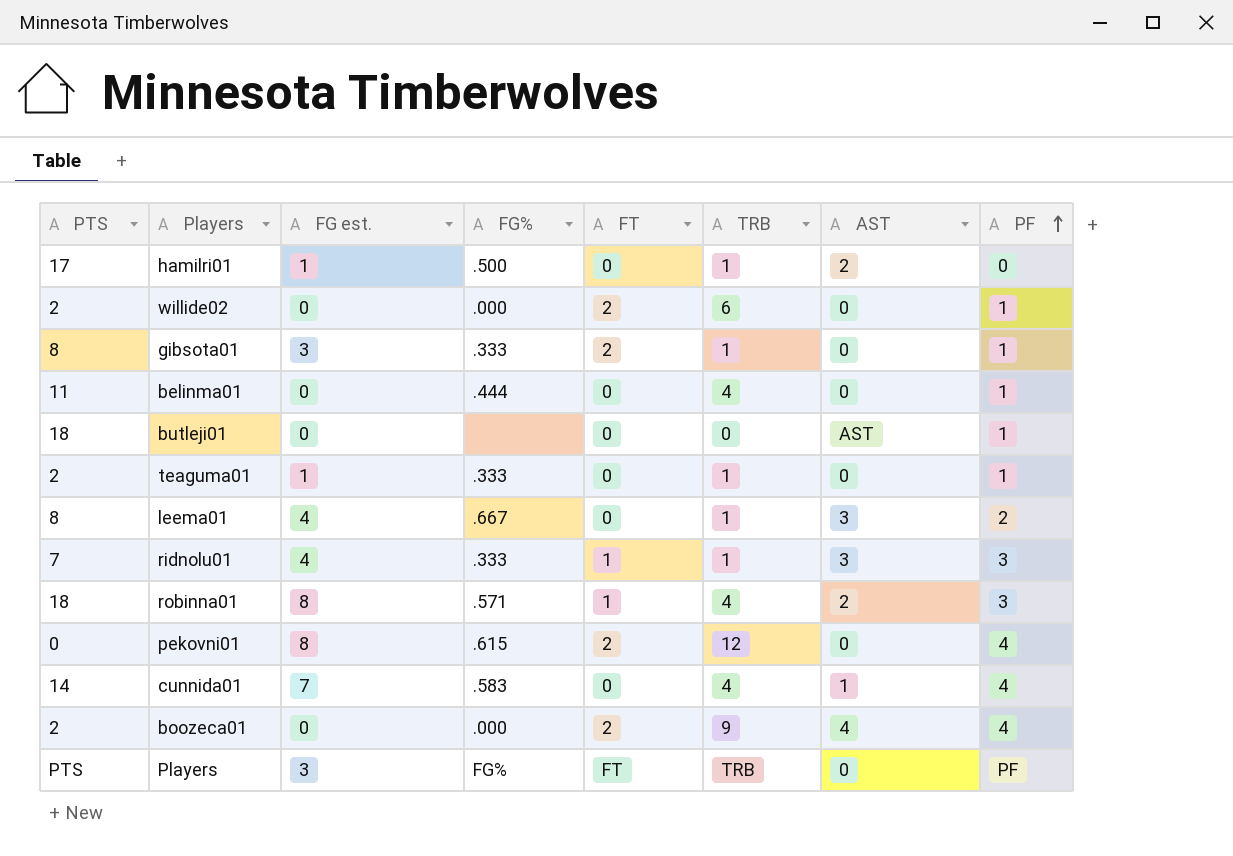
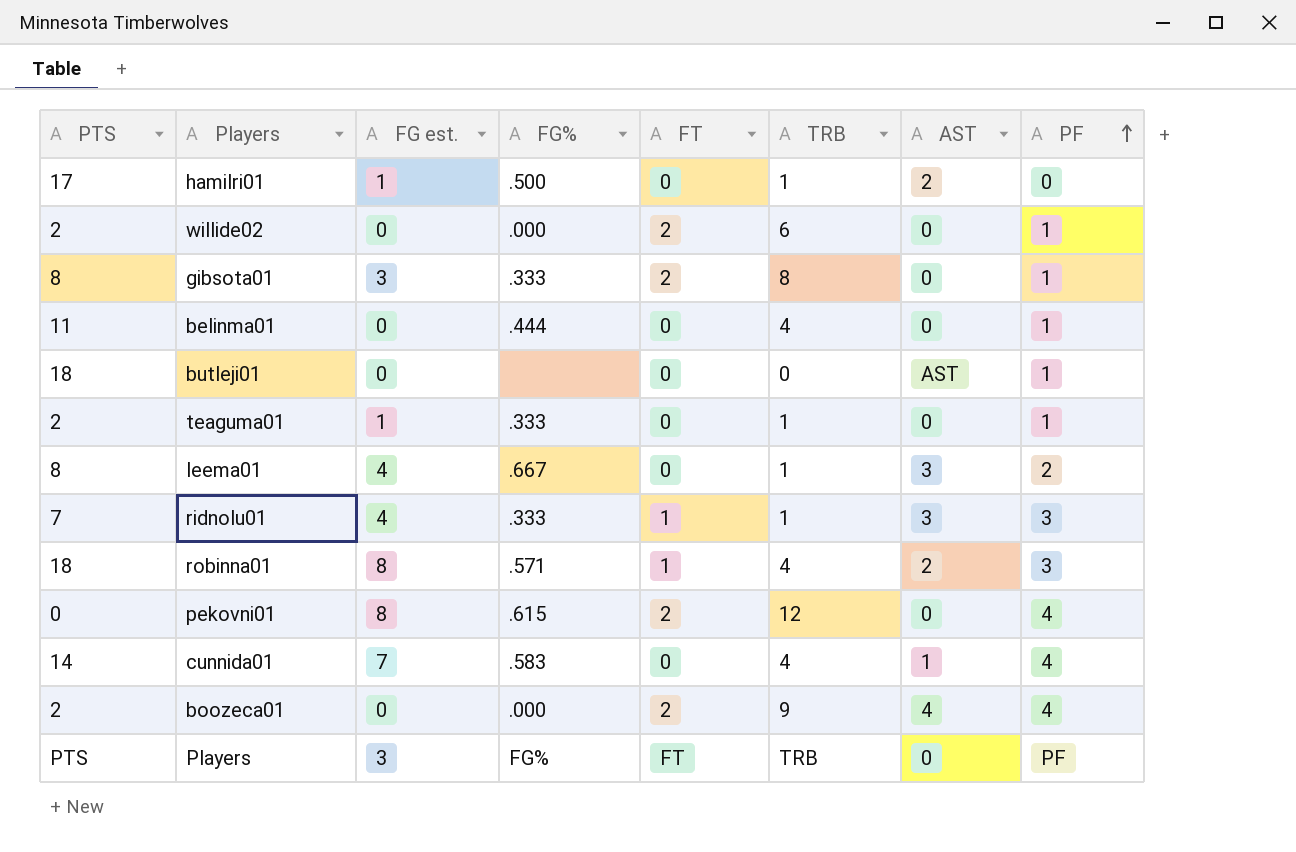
gibsota01 | TRB: 1 -> 8

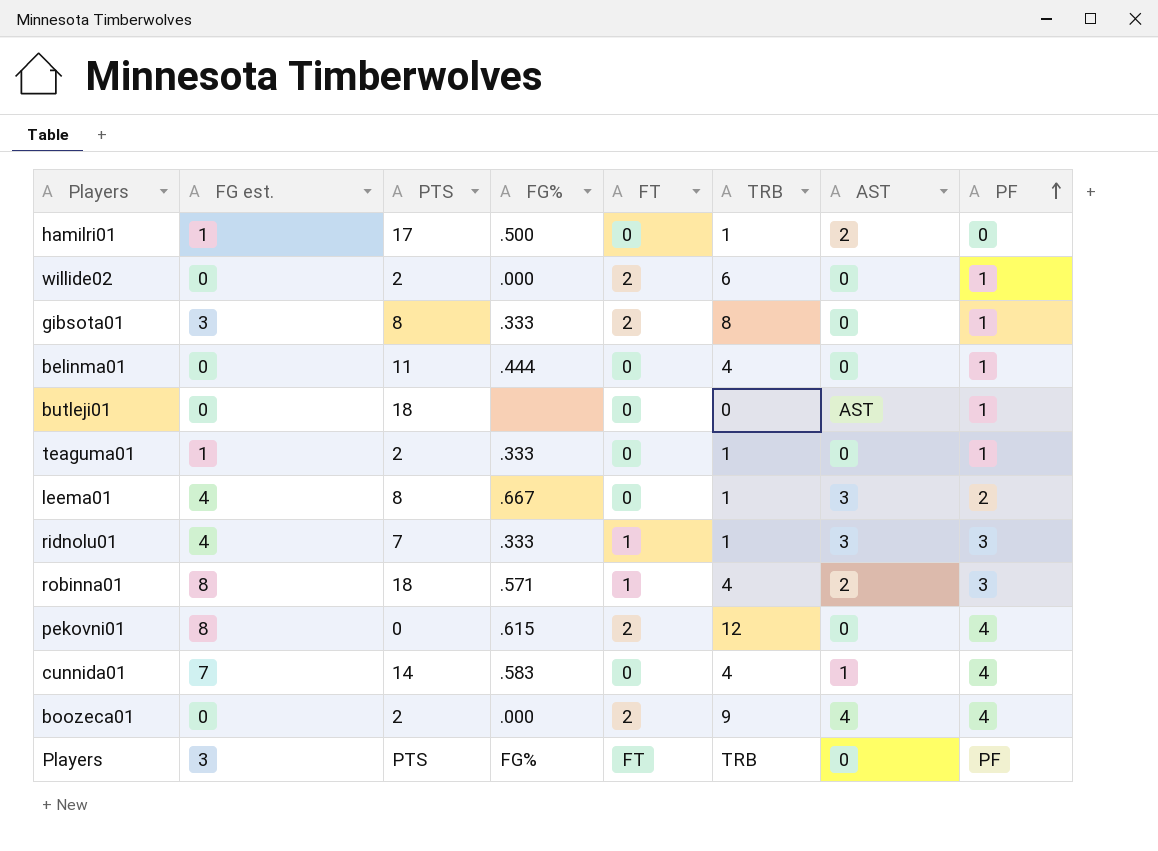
column PTS | position: 1 -> 3

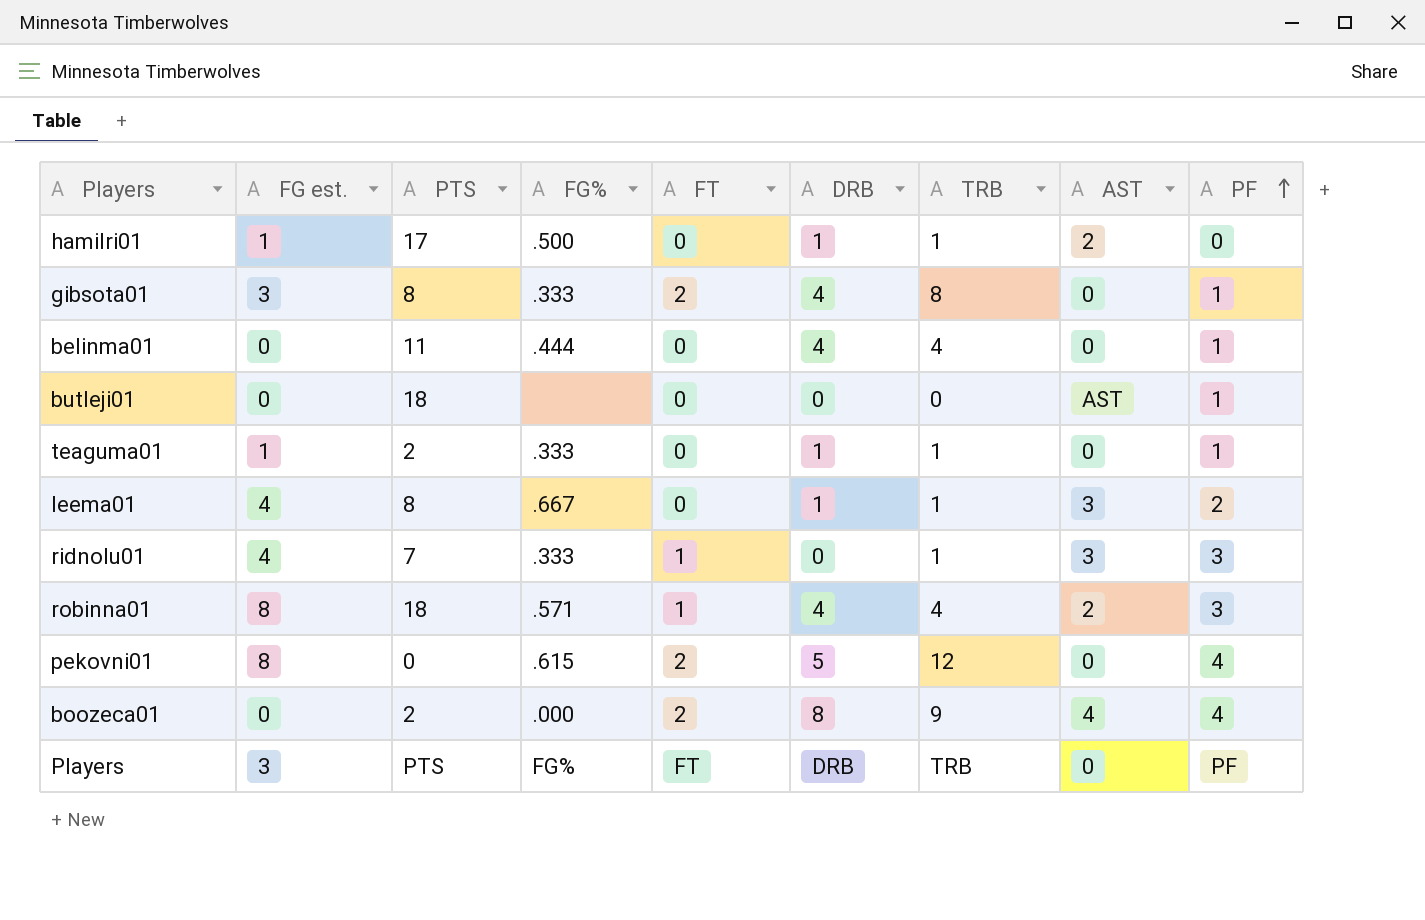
column DRB | position: none -> 6
row willide02: 0 | 2 | .000 | 2 | 6 | 0 | 1 -> none
row cunnida01: 7 | 14 | .583 | 0 | 4 | 1 | 4 -> none

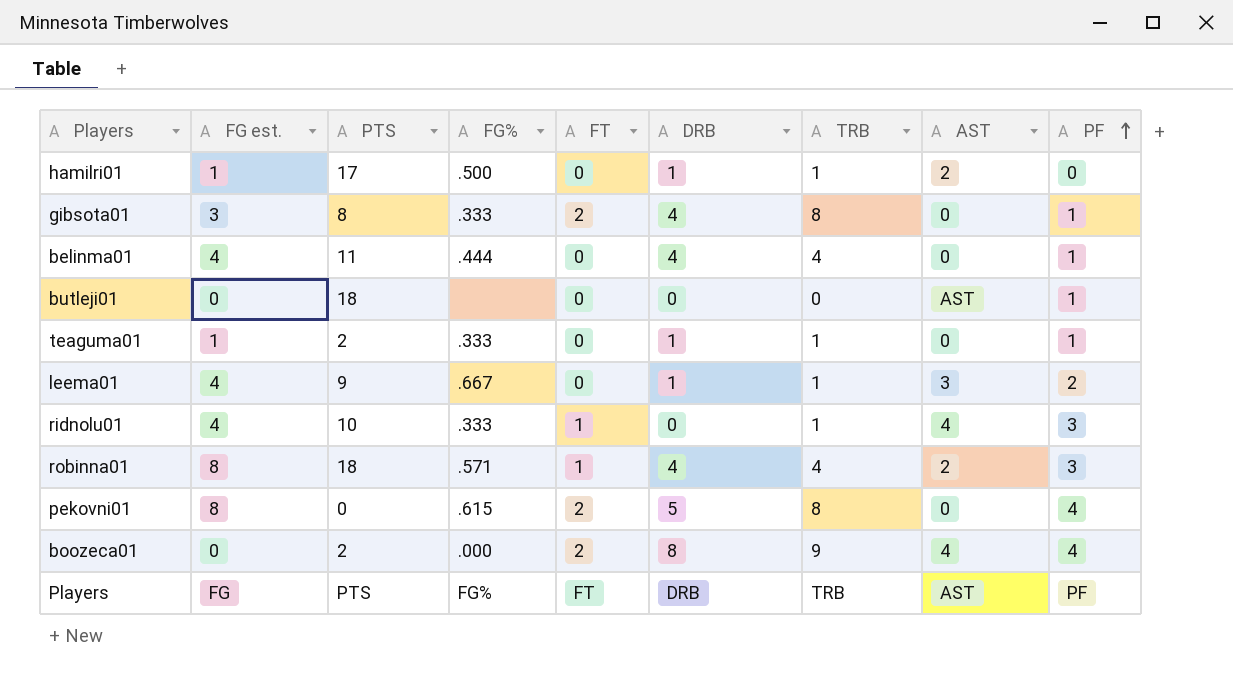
belinma01 | FG est.: 0 -> 4
leema01 | PTS: 8 -> 9
ridnolu01 | PTS: 7 -> 10
ridnolu01 | AST: 3 -> 4
pekovni01 | TRB: 12 -> 8
Players | FG est.: 3 -> FG
Players | AST: 0 -> AST

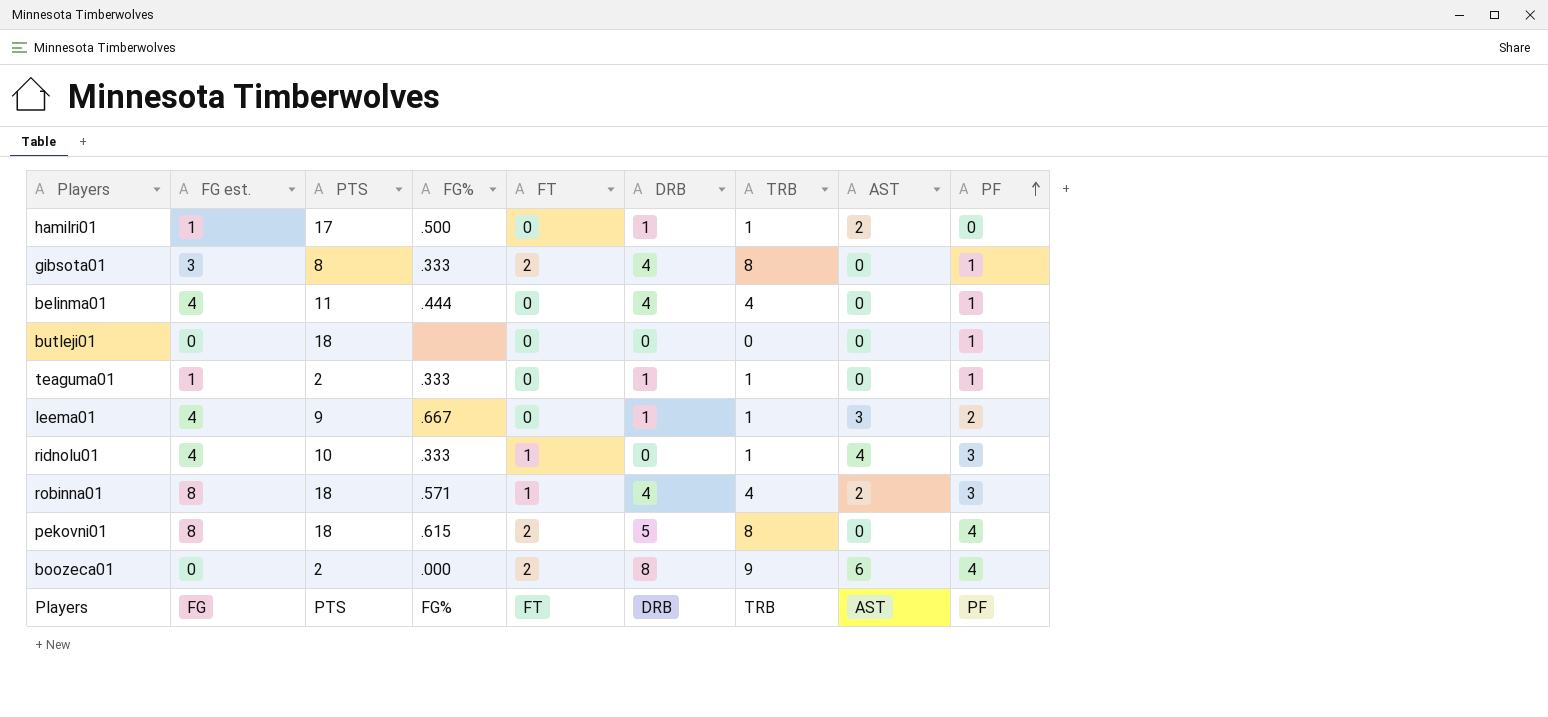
butleji01 | AST: AST -> 0
pekovni01 | PTS: 0 -> 18
boozeca01 | AST: 4 -> 6

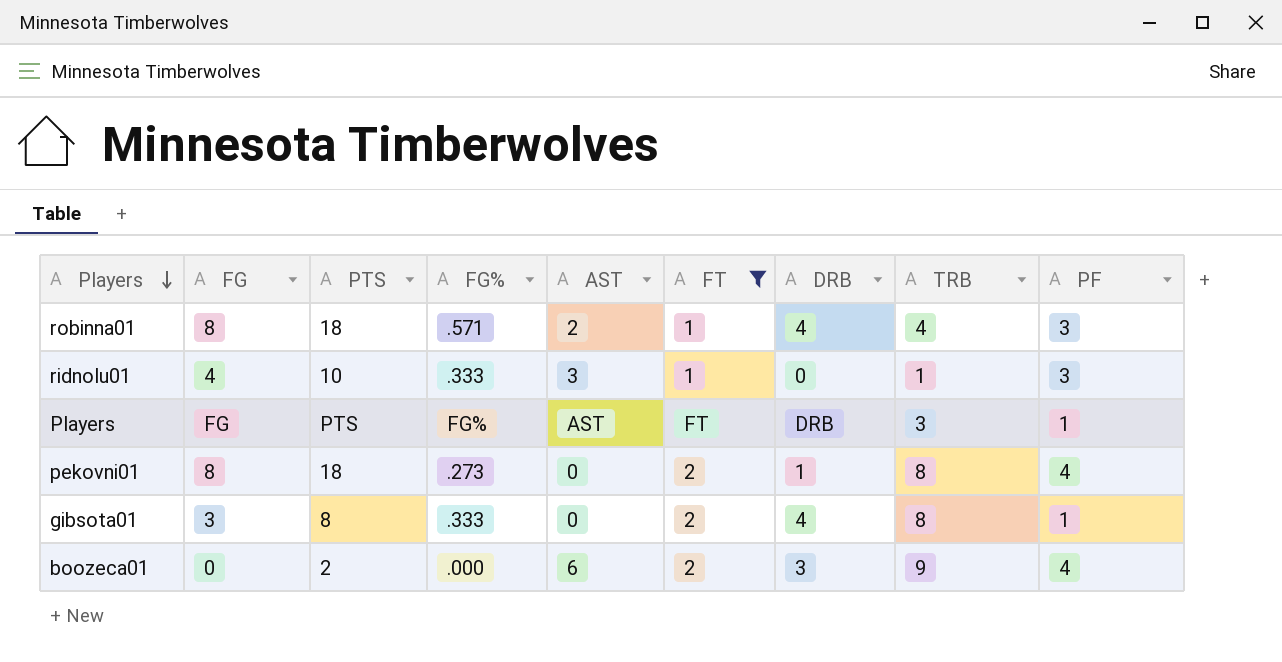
filter: none -> FT != 0
row order: PF ascending -> Players descending
column name: FG est. -> FG
column AST | position: 8 -> 5
ridnolu01 | AST: 4 -> 3
Players | TRB: TRB -> 3
Players | PF: PF -> 1
pekovni01 | FG%: .615 -> .273
pekovni01 | DRB: 5 -> 1
boozeca01 | DRB: 8 -> 3

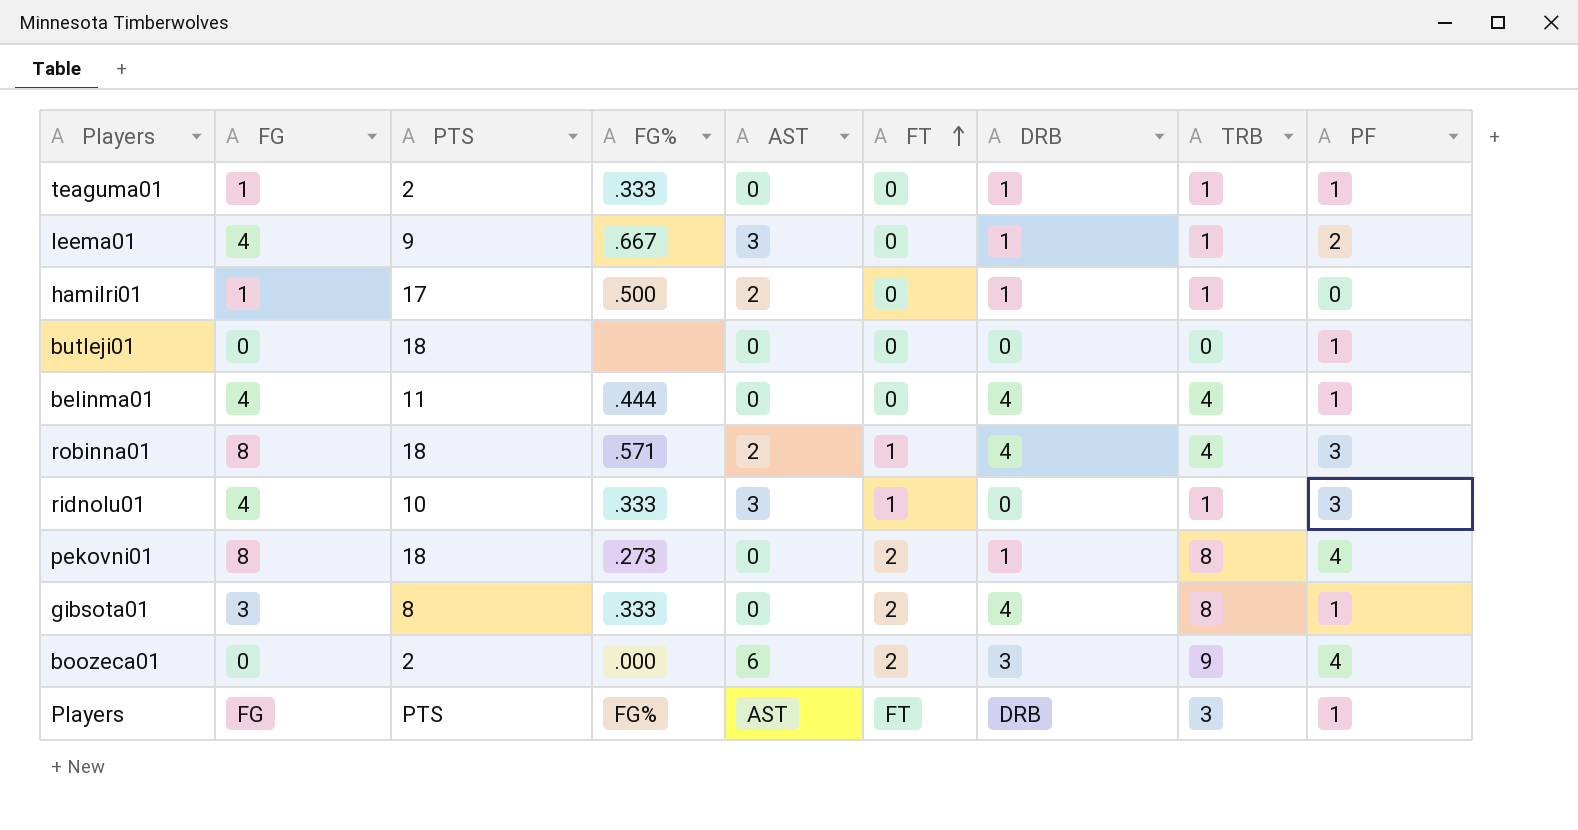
filter: FT != 0 -> none
row order: Players descending -> FT ascending

